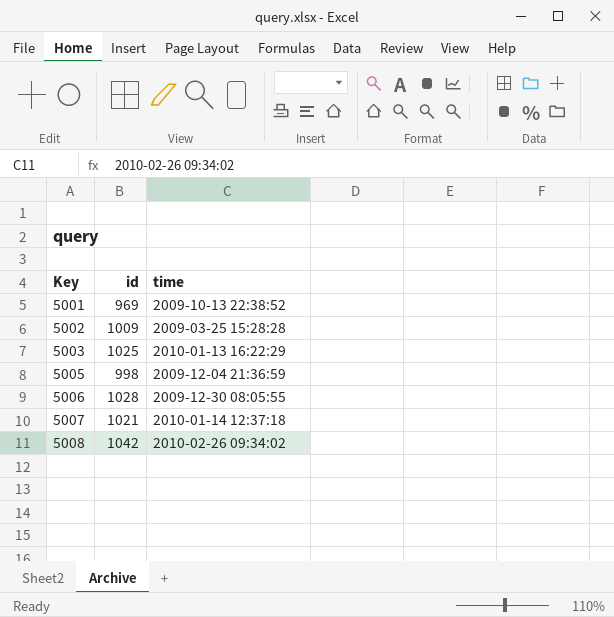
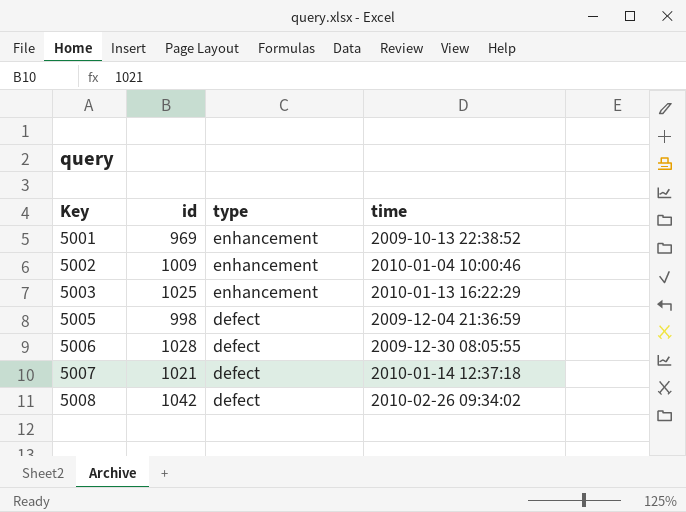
column type | position: none -> 3
5002 | time: 2009-03-25 15:28:28 -> 2010-01-04 10:00:46

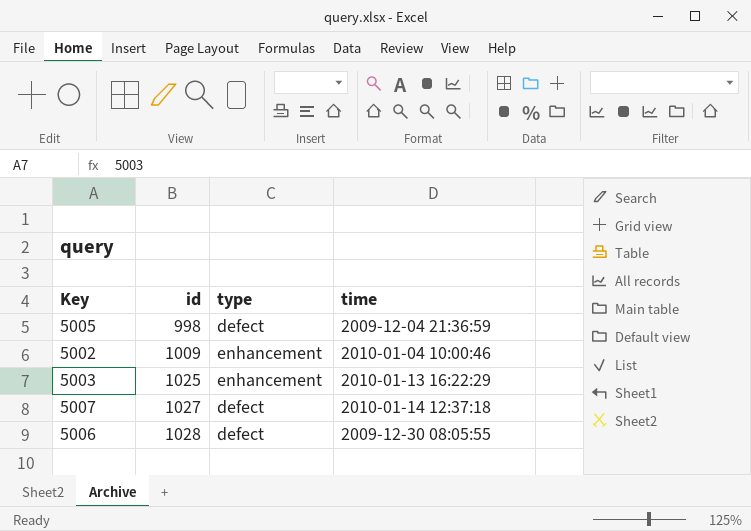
row order: Key ascending -> id ascending
row 5001: 969 | enhancement | 2009-10-13 22:38:52 -> none
row 5008: 1042 | defect | 2010-02-26 09:34:02 -> none
5007 | id: 1021 -> 1027

